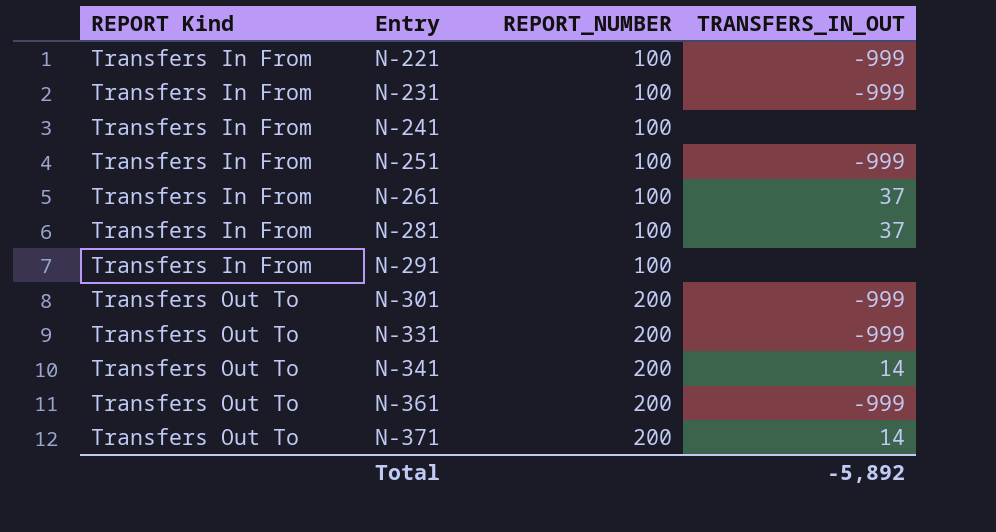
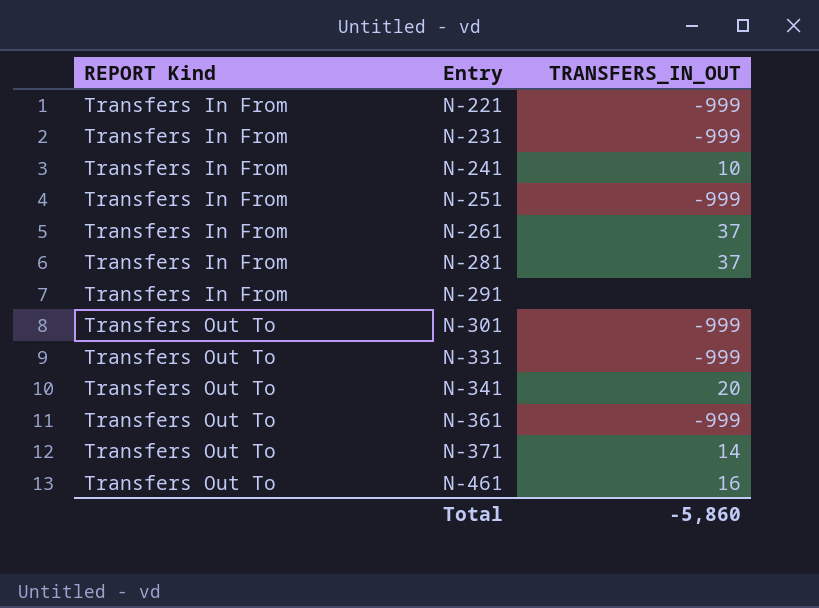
column REPORT_NUMBER | position: 3 -> none
N-241 | TRANSFERS_IN_OUT: none -> 10
N-341 | TRANSFERS_IN_OUT: 14 -> 20
row N-461: none -> Transfers Out To | 16
Total | TRANSFERS_IN_OUT: -5,892 -> -5,860

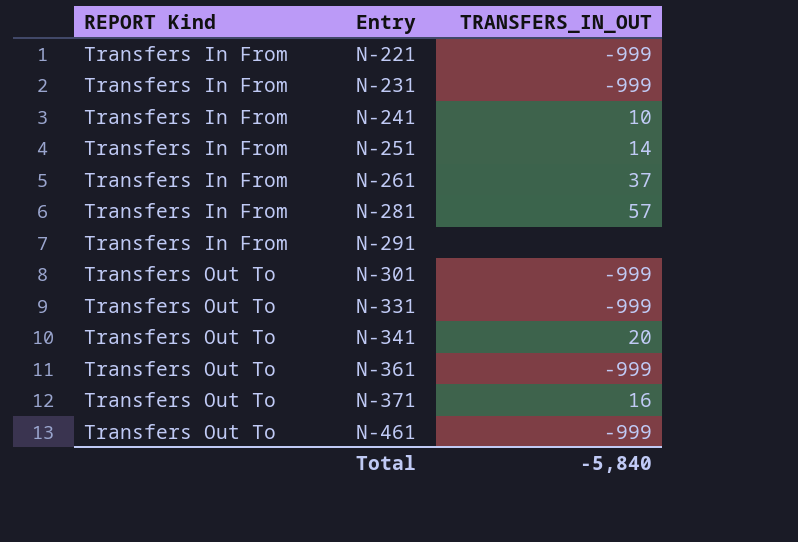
N-251 | TRANSFERS_IN_OUT: -999 -> 14
N-281 | TRANSFERS_IN_OUT: 37 -> 57
N-371 | TRANSFERS_IN_OUT: 14 -> 16
N-461 | TRANSFERS_IN_OUT: 16 -> -999
Total | TRANSFERS_IN_OUT: -5,860 -> -5,840

